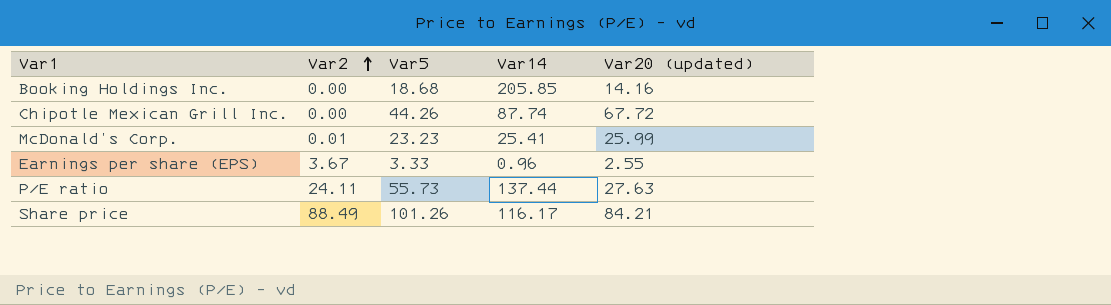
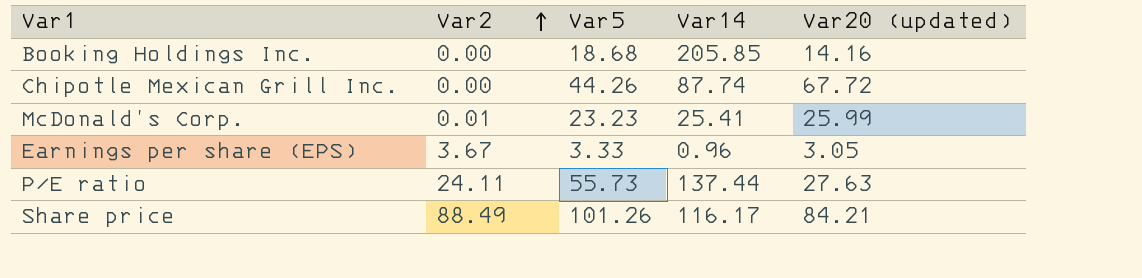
Earnings per share (EPS) | Var20 (updated): 2.55 -> 3.05

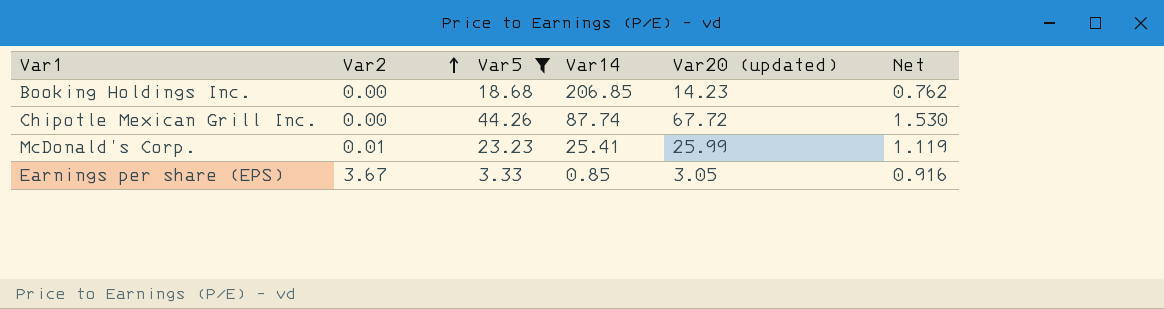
filter: none -> Var5 <= 44.26
column Net | formula: none -> [Var20 (updated)] / [Var5]
Booking Holdings Inc. | Var14: 205.85 -> 206.85
Booking Holdings Inc. | Var20 (updated): 14.16 -> 14.23
Earnings per share (EPS) | Var14: 0.96 -> 0.85

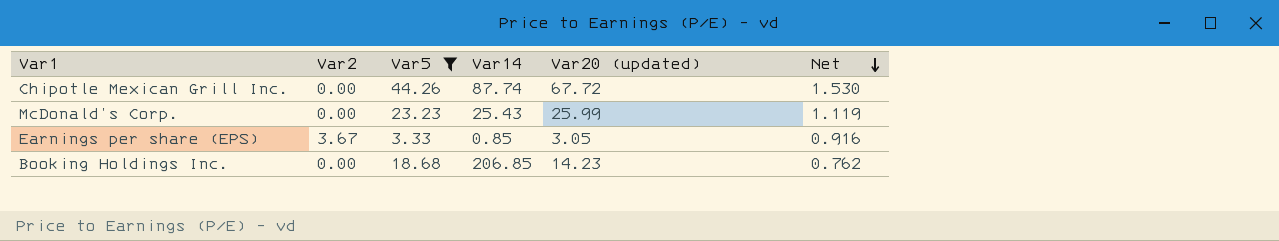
row order: Var2 ascending -> Net descending
McDonald’s Corp. | Var2: 0.01 -> 0.00
McDonald’s Corp. | Var14: 25.41 -> 25.43

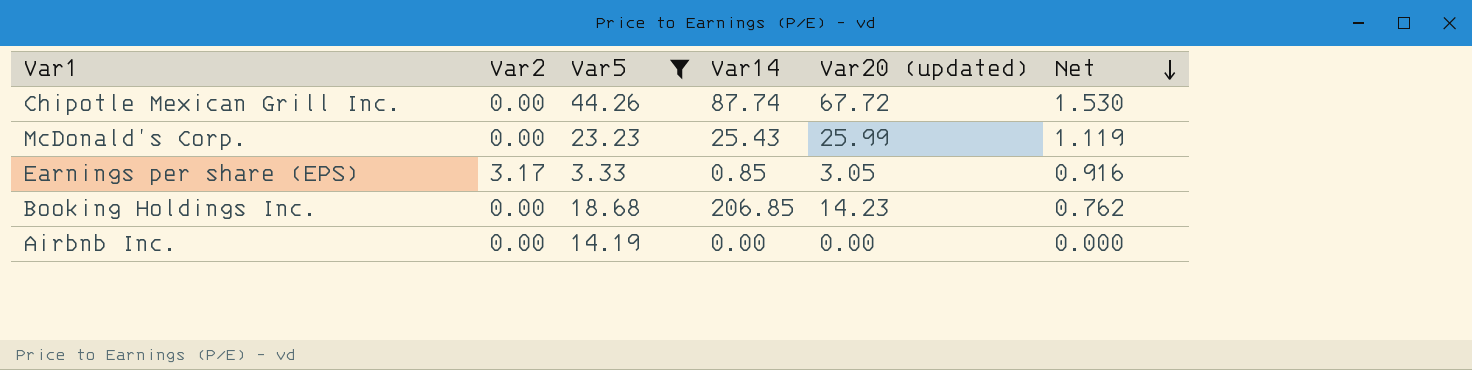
Earnings per share (EPS) | Var2: 3.67 -> 3.17
row Airbnb Inc.: none -> 0.00 | 14.19 | 0.00 | 0.00 | 0.000

